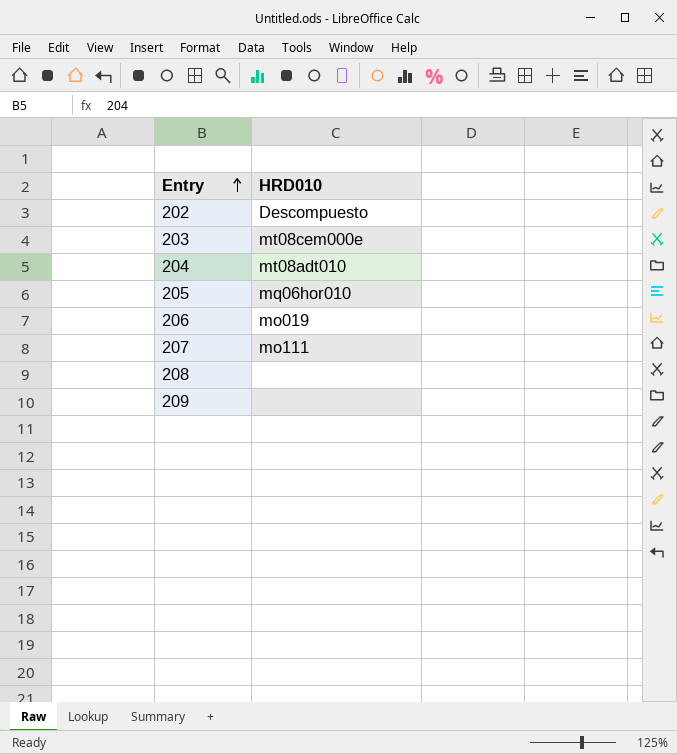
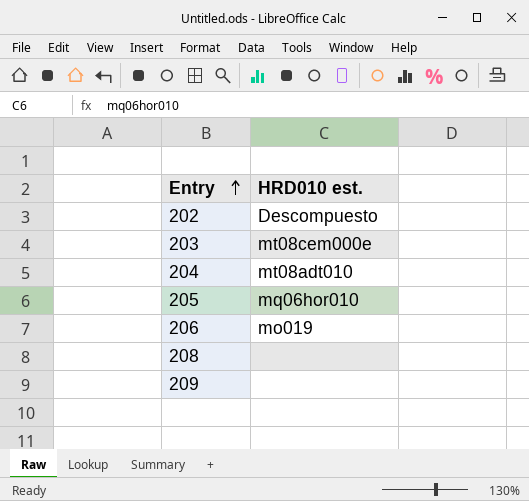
column name: HRD010 -> HRD010 est.
row 207: mo111 -> none

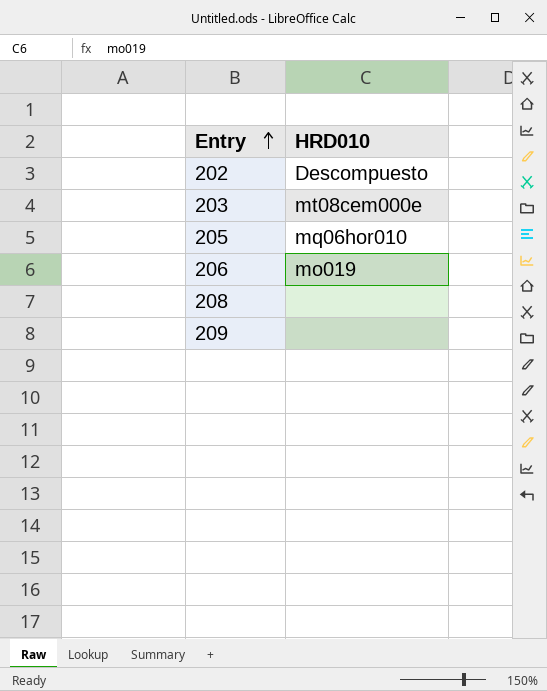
column name: HRD010 est. -> HRD010
row 204: mt08adt010 -> none

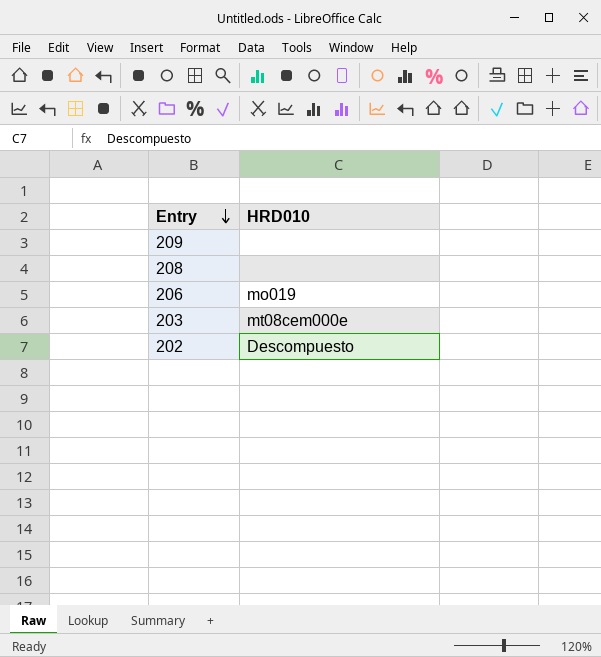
row order: Entry ascending -> Entry descending
row 205: mq06hor010 -> none

